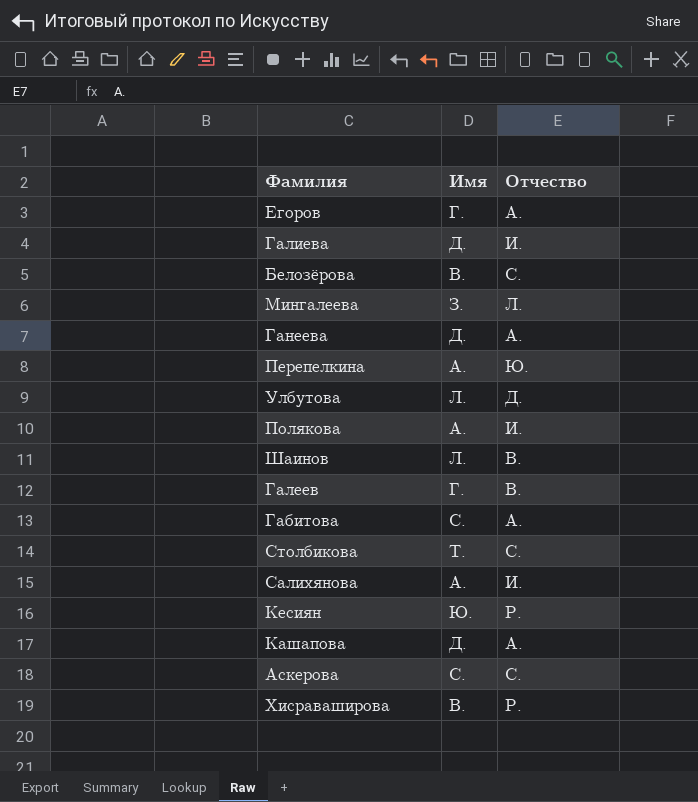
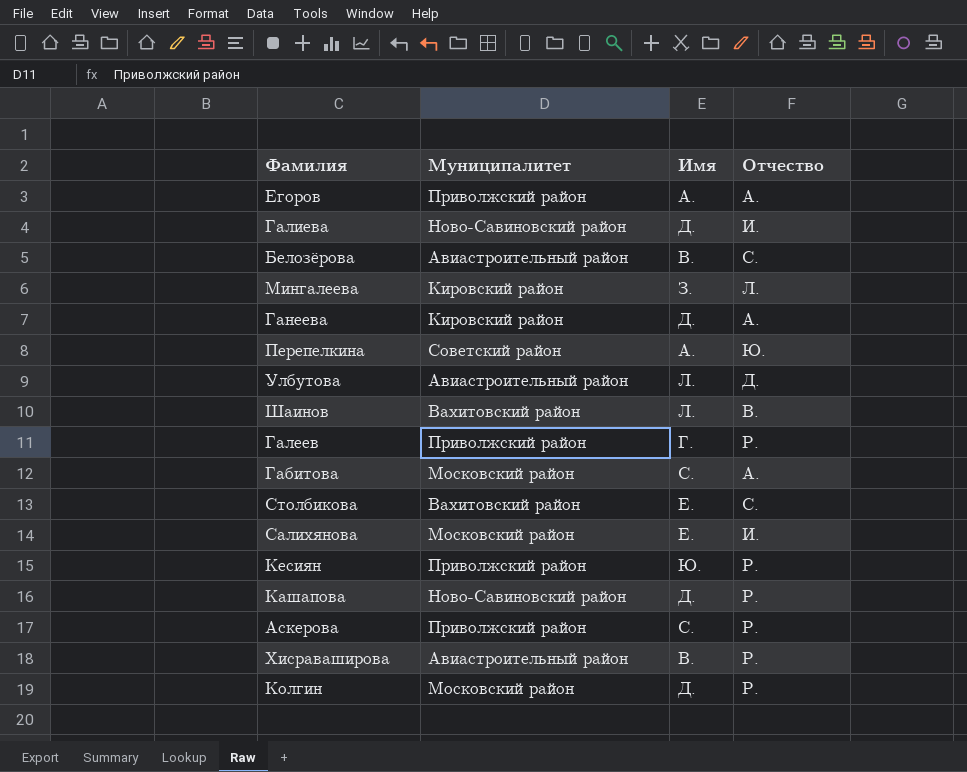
column Муниципалитет | position: none -> 2
row Полякова: А. | И. -> none
Егоров | Имя: Г. -> А.
Галеев | Отчество: В. -> Р.
Столбикова | Имя: Т. -> Е.
Салихянова | Имя: А. -> Е.
Кашапова | Отчество: А. -> Р.
Аскерова | Отчество: С. -> Р.
row Колгин: none -> Московский район | Д. | Р.

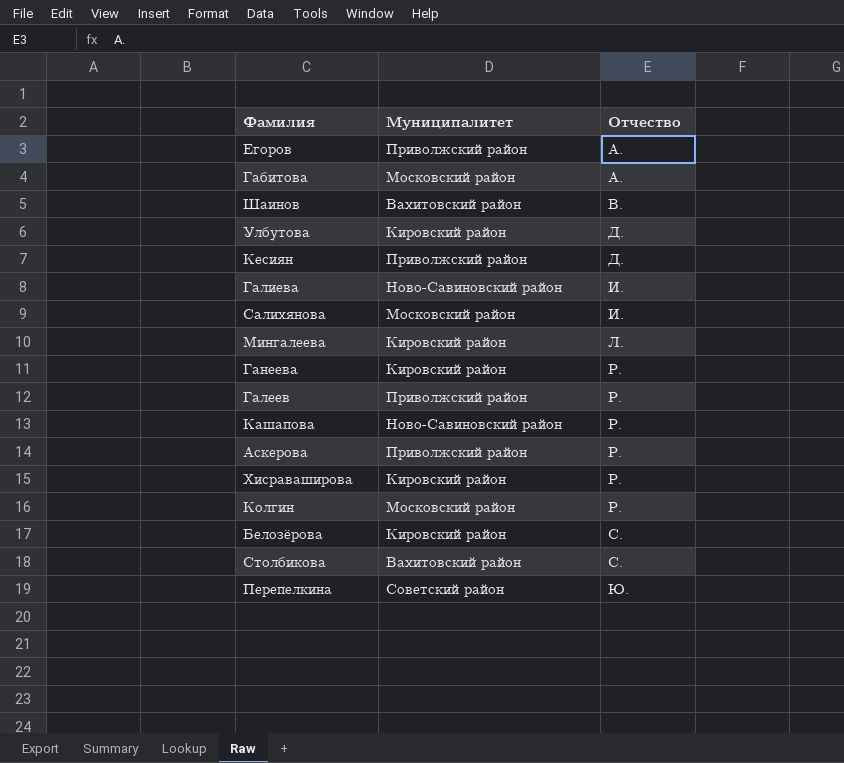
row order: none -> Отчество ascending
column Имя | position: 3 -> none
Улбутова | Муниципалитет: Авиастроительный район -> Кировский район
Кесиян | Отчество: Р. -> Д.
Ганеева | Отчество: А. -> Р.
Хисраваширова | Муниципалитет: Авиастроительный район -> Кировский район
Белозёрова | Муниципалитет: Авиастроительный район -> Кировский район

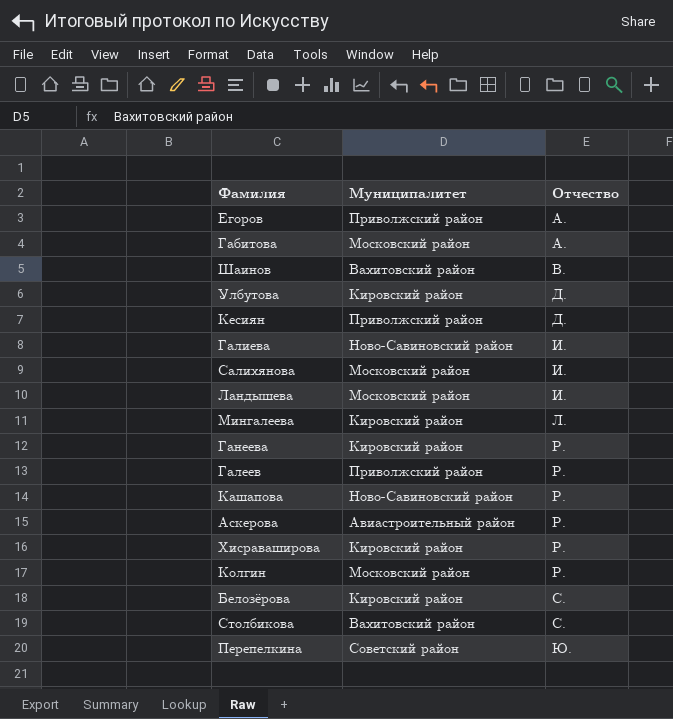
row Ландышева: none -> Московский район | И.
Аскерова | Муниципалитет: Приволжский район -> Авиастроительный район

